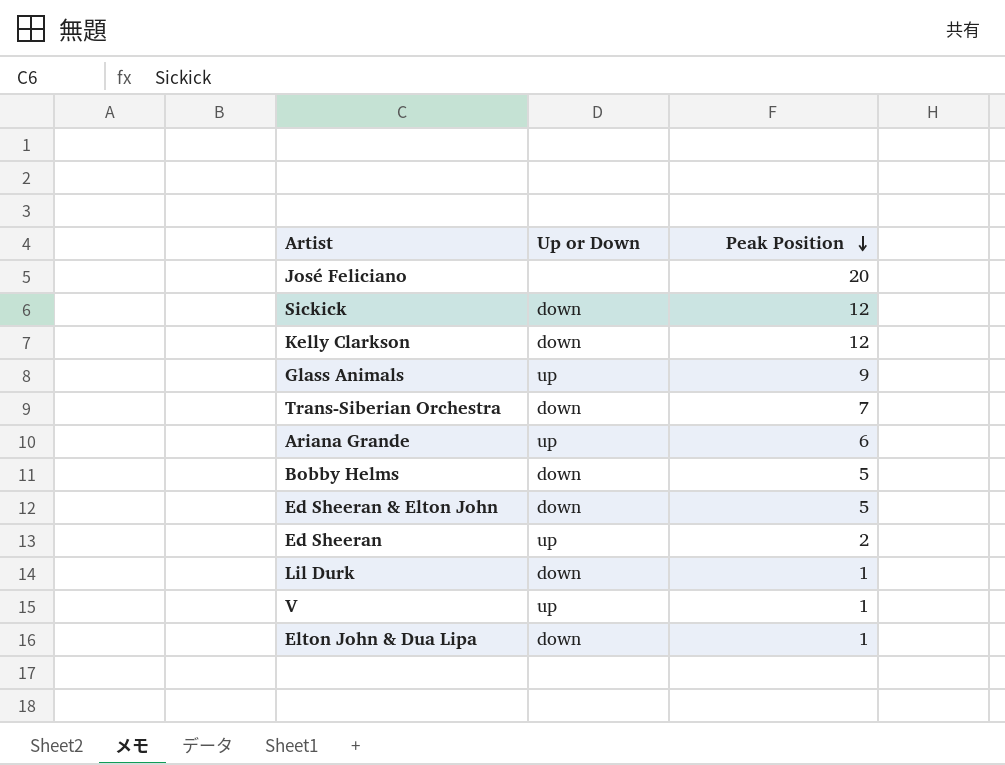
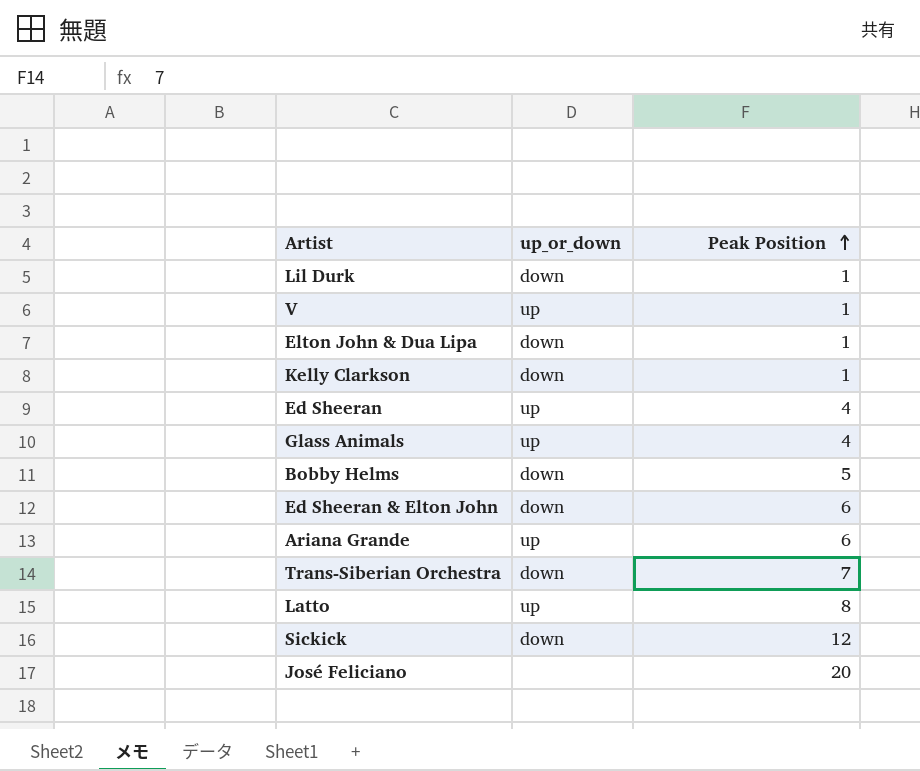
row order: Peak Position descending -> Peak Position ascending
column name: Up or Down -> up_or_down
Kelly Clarkson | Peak Position: 12 -> 1
Ed Sheeran | Peak Position: 2 -> 4
Glass Animals | Peak Position: 9 -> 4
Ed Sheeran & Elton John | Peak Position: 5 -> 6
row Latto: none -> up | 8

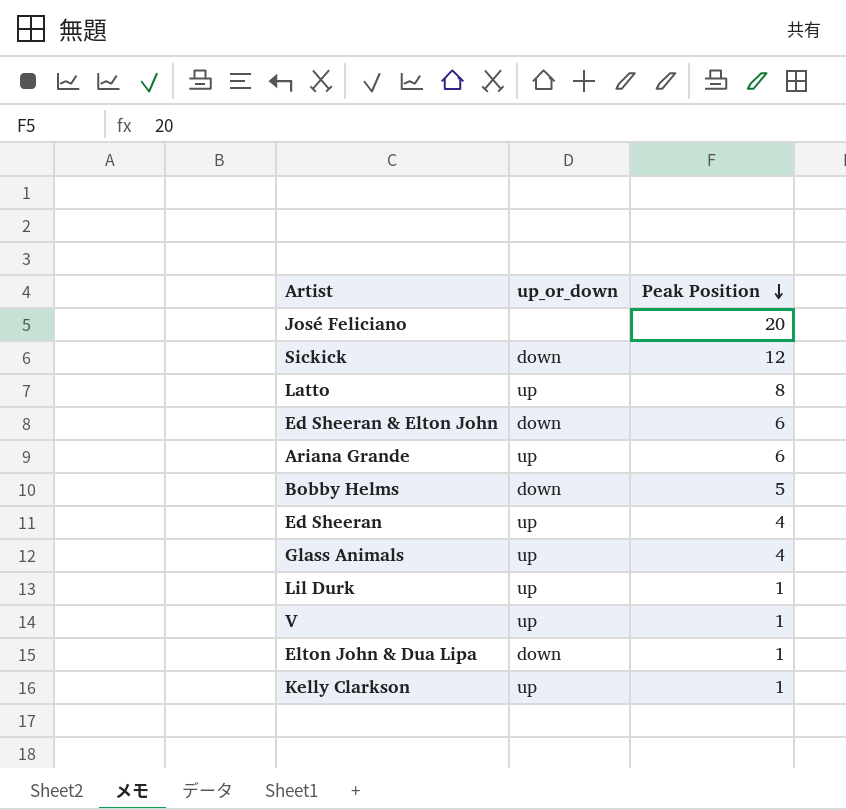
row order: Peak Position ascending -> Peak Position descending
row Trans-Siberian Orchestra: down | 7 -> none
Lil Durk | up_or_down: down -> up
Kelly Clarkson | up_or_down: down -> up

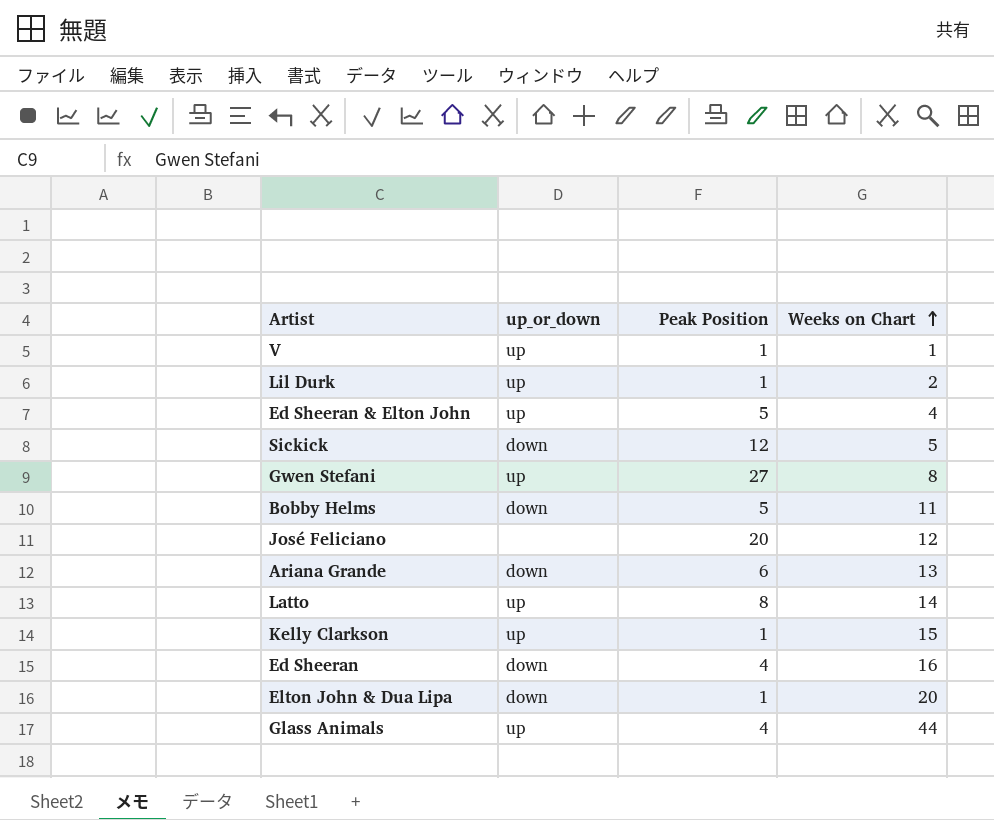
row order: Peak Position descending -> Weeks on Chart ascending
column Weeks on Chart | position: none -> 4
Ed Sheeran & Elton John | up_or_down: down -> up
Ed Sheeran & Elton John | Peak Position: 6 -> 5
row Gwen Stefani: none -> up | 27 | 8
Ariana Grande | up_or_down: up -> down
Ed Sheeran | up_or_down: up -> down

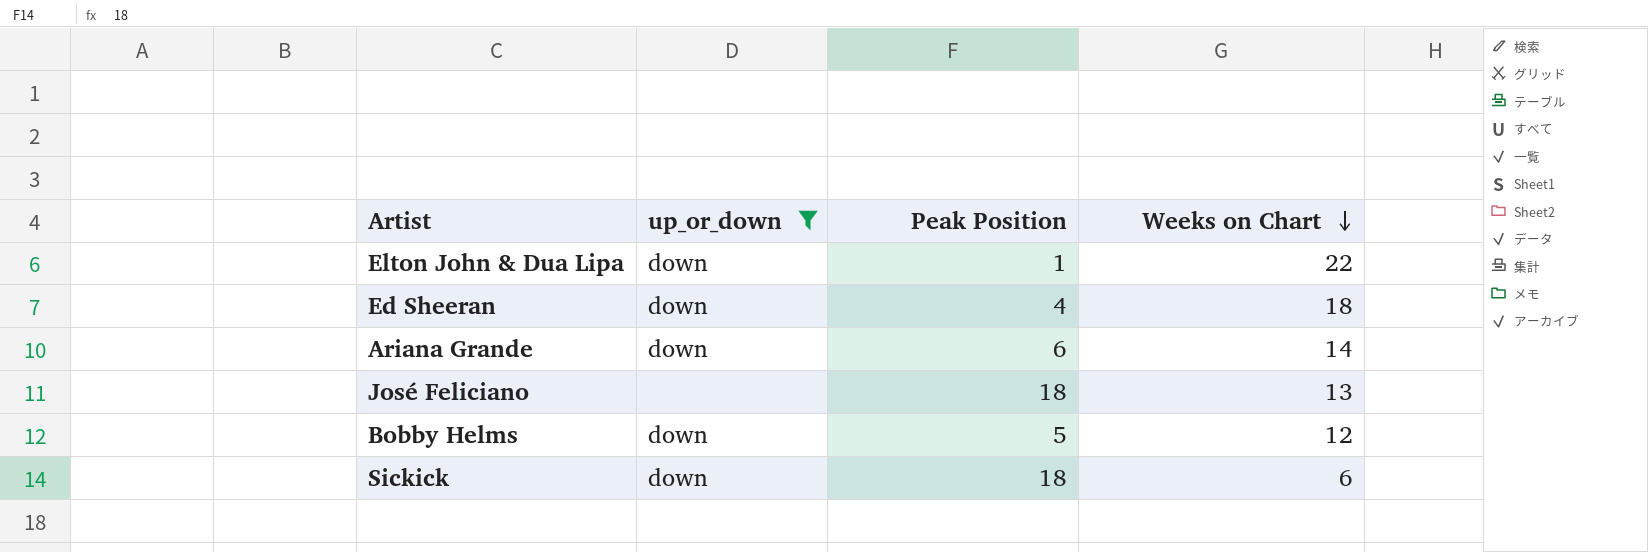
filter: none -> up_or_down != up
row order: Weeks on Chart ascending -> Weeks on Chart descending
Elton John & Dua Lipa | Weeks on Chart: 20 -> 22
Ed Sheeran | Weeks on Chart: 16 -> 18
Ariana Grande | Weeks on Chart: 13 -> 14
José Feliciano | Peak Position: 20 -> 18
José Feliciano | Weeks on Chart: 12 -> 13
Bobby Helms | Weeks on Chart: 11 -> 12
Sickick | Peak Position: 12 -> 18
Sickick | Weeks on Chart: 5 -> 6

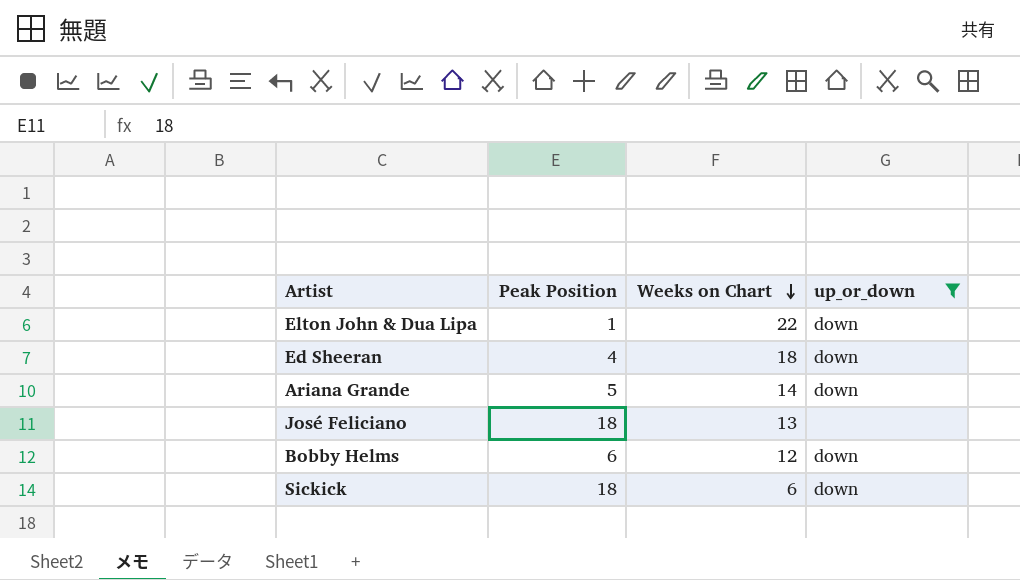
column up_or_down | position: 2 -> 4
Ariana Grande | Peak Position: 6 -> 5
Bobby Helms | Peak Position: 5 -> 6

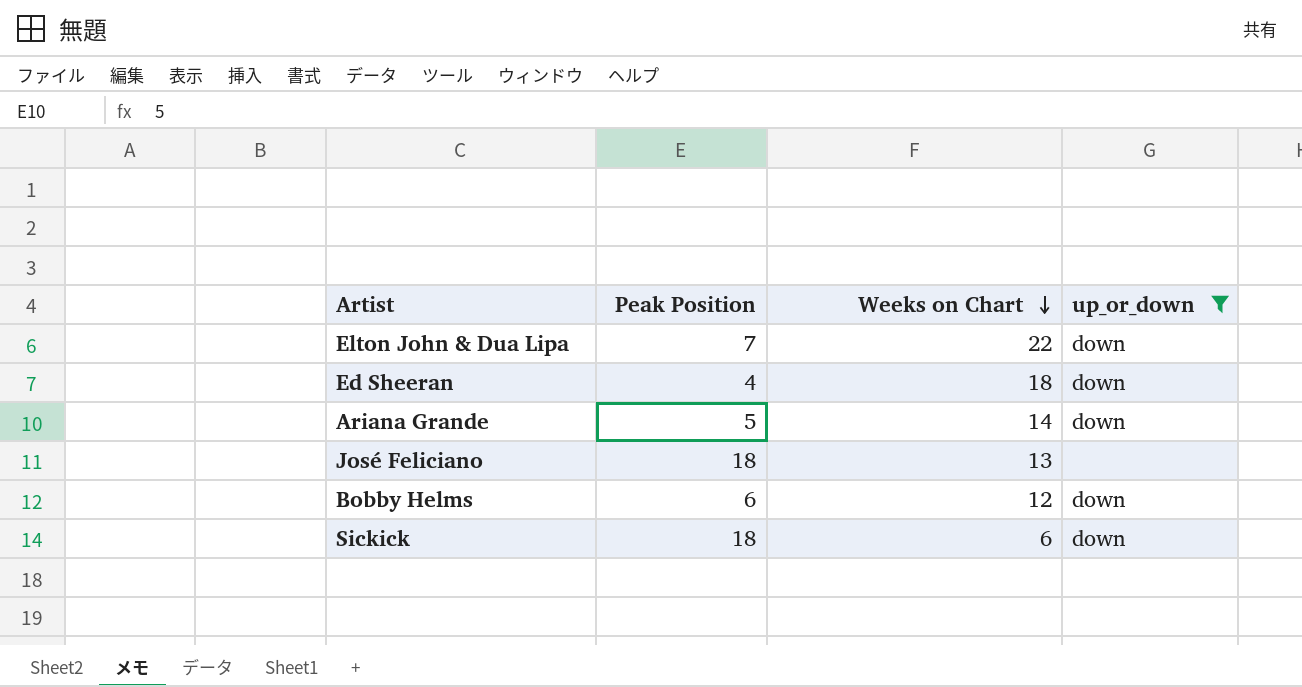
Elton John & Dua Lipa | Peak Position: 1 -> 7

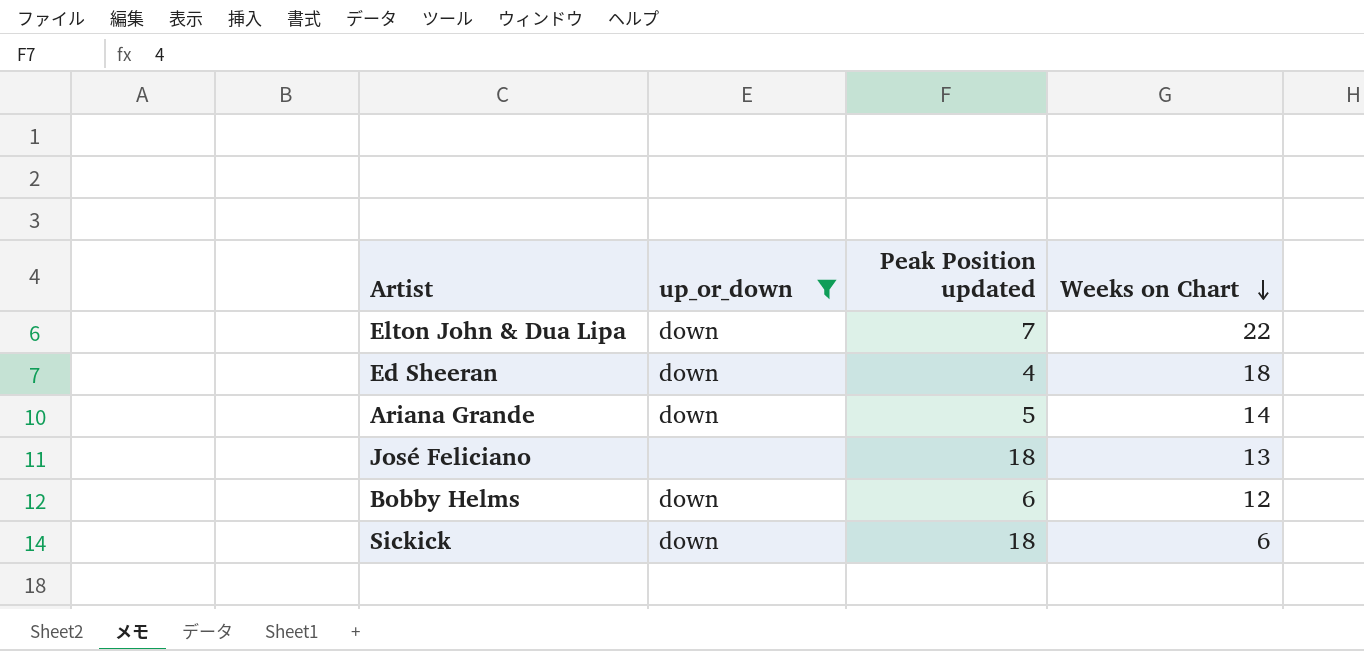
column up_or_down | position: 4 -> 2
column name: Peak Position -> Peak Position updated

